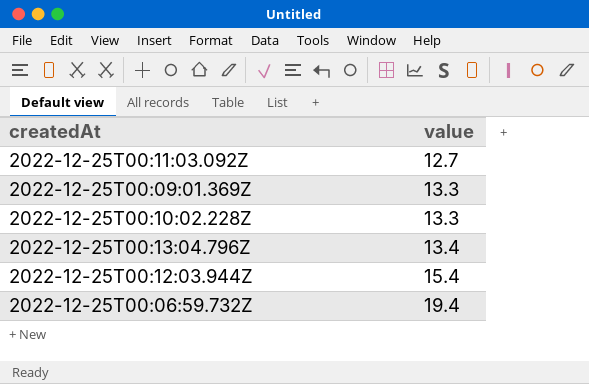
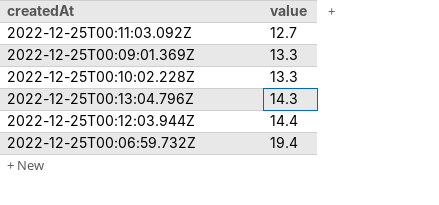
2022-12-25T00:13:04.796Z | value: 13.4 -> 14.3
2022-12-25T00:12:03.944Z | value: 15.4 -> 14.4

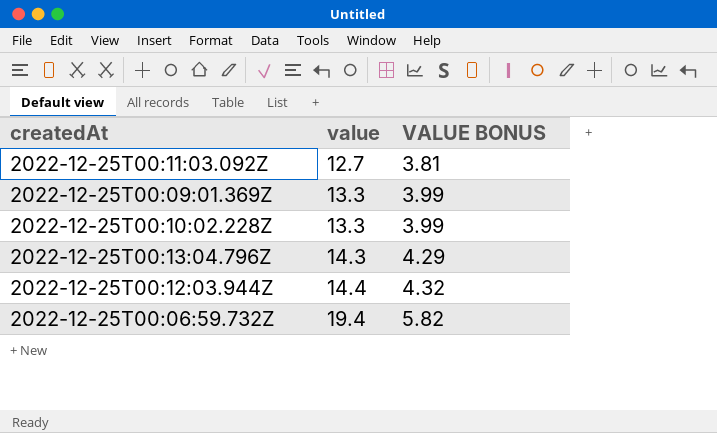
column VALUE BONUS | formula: none -> [value] * 0.3

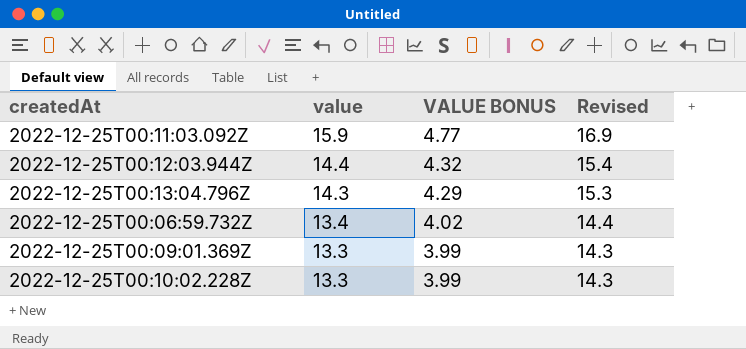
row order: value ascending -> value descending
column Revised | formula: none -> [value] + 1
2022-12-25T00:11:03.092Z | value: 12.7 -> 15.9
2022-12-25T00:11:03.092Z | VALUE BONUS: 3.81 -> 4.77
2022-12-25T00:06:59.732Z | value: 19.4 -> 13.4
2022-12-25T00:06:59.732Z | VALUE BONUS: 5.82 -> 4.02

